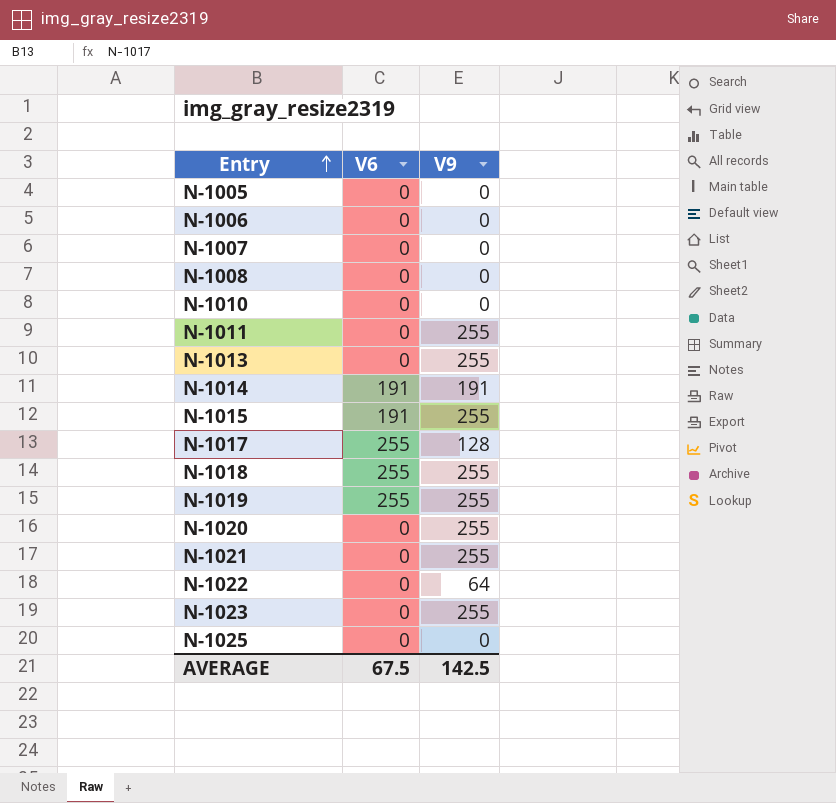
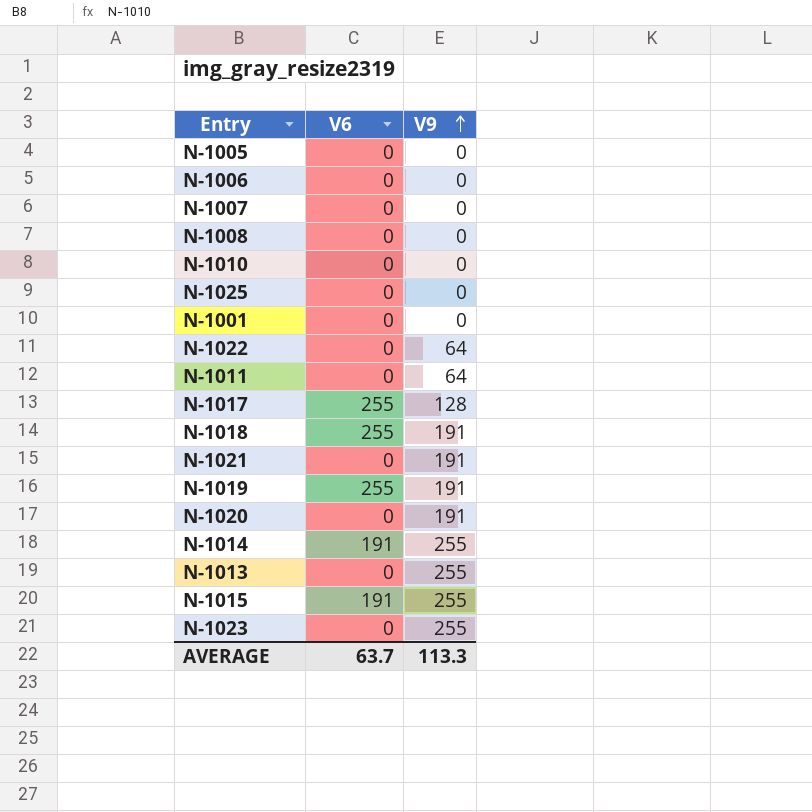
row order: Entry ascending -> V9 ascending
row N-1001: none -> 0 | 0
N-1011 | V9: 255 -> 64
N-1018 | V9: 255 -> 191
N-1021 | V9: 255 -> 191
N-1019 | V9: 255 -> 191
N-1020 | V9: 255 -> 191
N-1014 | V9: 191 -> 255
AVERAGE | V6: 67.5 -> 63.7
AVERAGE | V9: 142.5 -> 113.3

